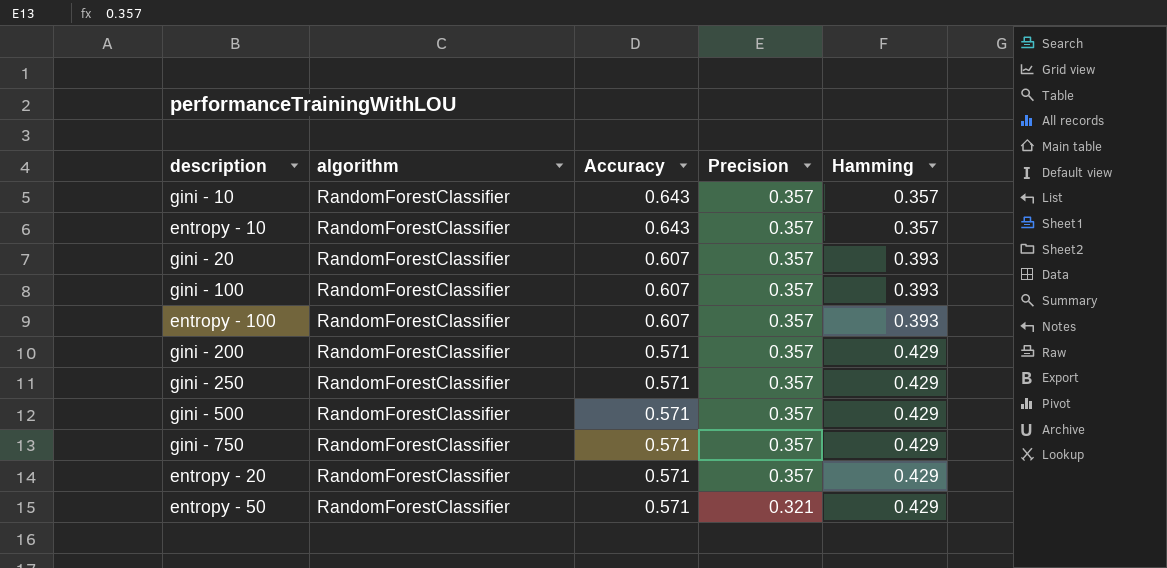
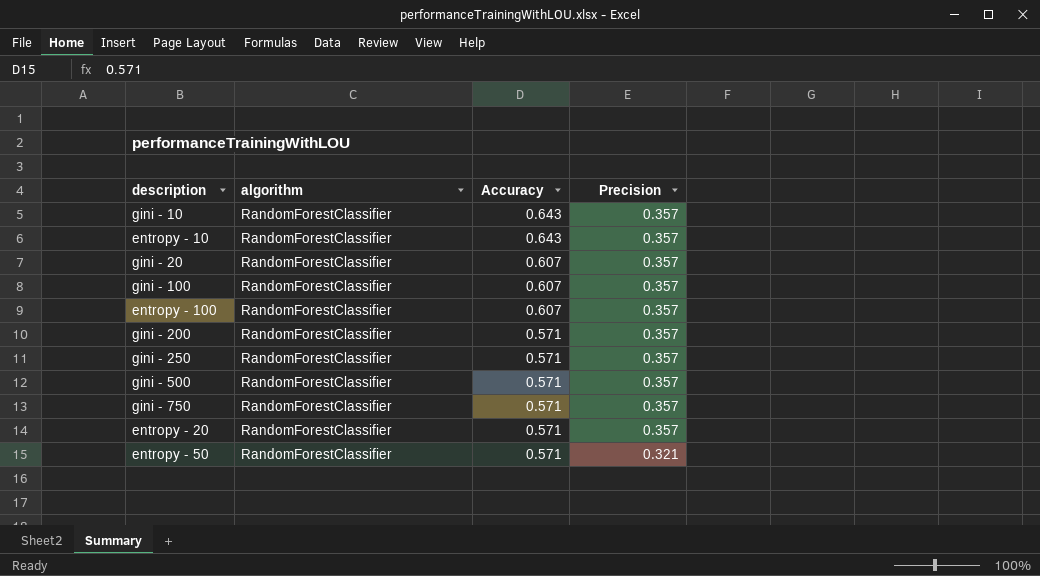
column Hamming | position: 5 -> none

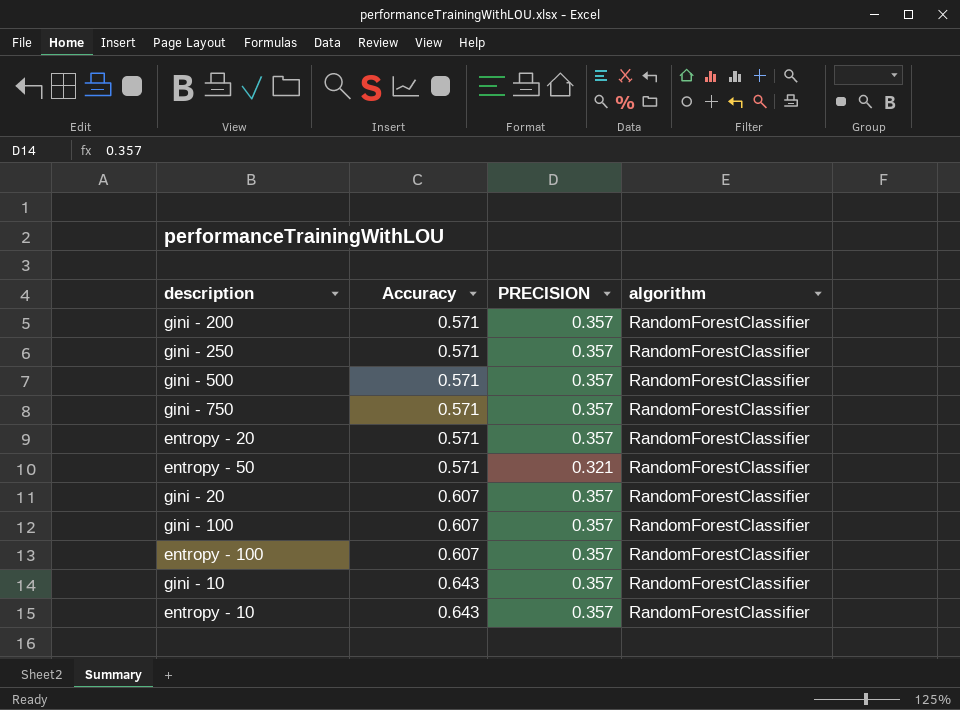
row order: Accuracy descending -> Accuracy ascending
column name: Precision -> PRECISION
column algorithm | position: 2 -> 4

